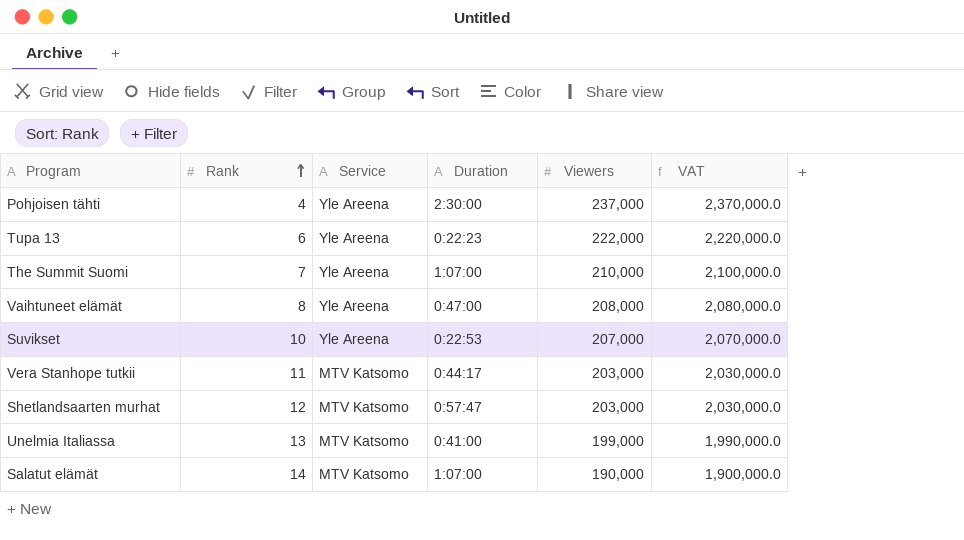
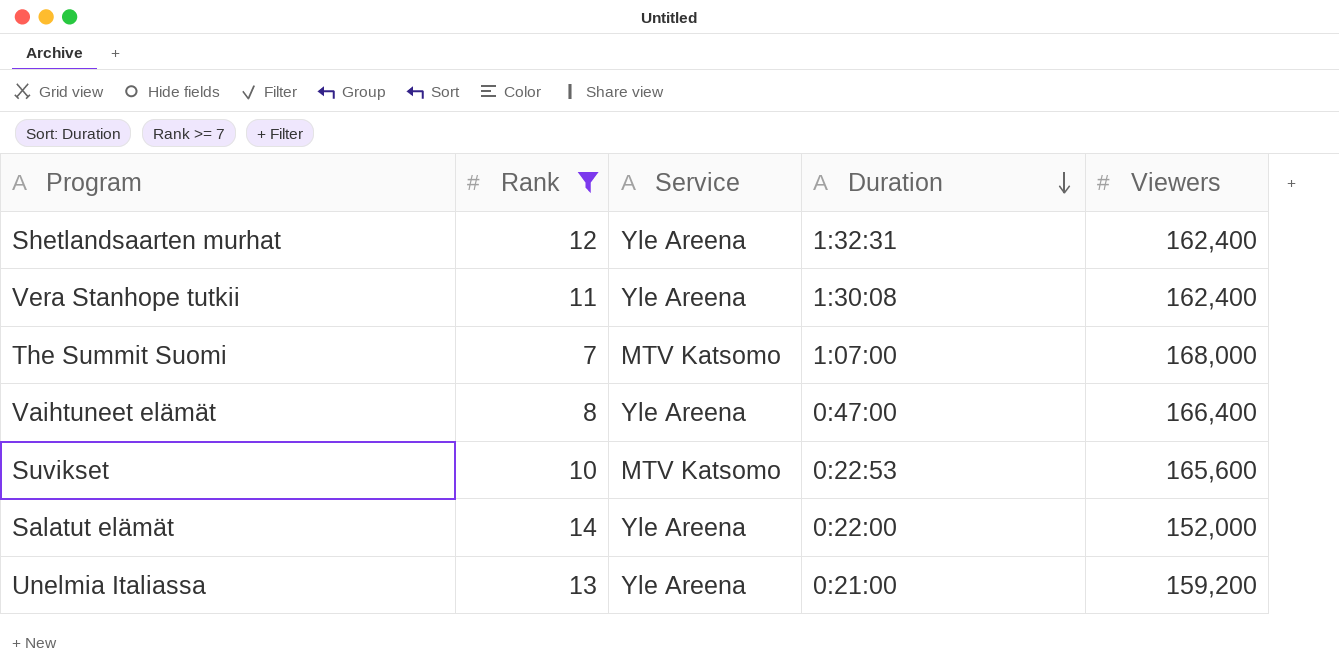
filter: none -> Rank >= 7
row order: Rank ascending -> Duration descending
column VAT | formula: [Viewers] * 10 -> none
Shetlandsaarten murhat | Service: MTV Katsomo -> Yle Areena
Shetlandsaarten murhat | Duration: 0:57:47 -> 1:32:31
Shetlandsaarten murhat | Viewers: 203,000 -> 162,400
Vera Stanhope tutkii | Service: MTV Katsomo -> Yle Areena
Vera Stanhope tutkii | Duration: 0:44:17 -> 1:30:08
Vera Stanhope tutkii | Viewers: 203,000 -> 162,400
The Summit Suomi | Service: Yle Areena -> MTV Katsomo
The Summit Suomi | Viewers: 210,000 -> 168,000
Vaihtuneet elämät | Viewers: 208,000 -> 166,400
Suvikset | Service: Yle Areena -> MTV Katsomo
Suvikset | Viewers: 207,000 -> 165,600
Salatut elämät | Service: MTV Katsomo -> Yle Areena
Salatut elämät | Duration: 1:07:00 -> 0:22:00
Salatut elämät | Viewers: 190,000 -> 152,000
Unelmia Italiassa | Service: MTV Katsomo -> Yle Areena
Unelmia Italiassa | Duration: 0:41:00 -> 0:21:00
Unelmia Italiassa | Viewers: 199,000 -> 159,200

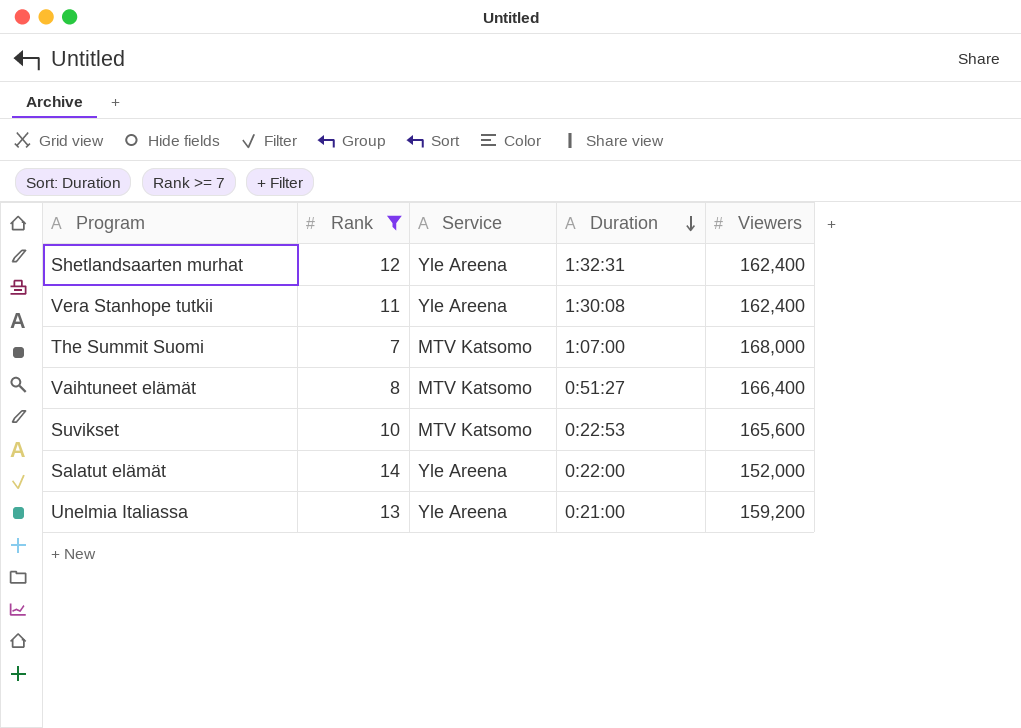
Vaihtuneet elämät | Service: Yle Areena -> MTV Katsomo
Vaihtuneet elämät | Duration: 0:47:00 -> 0:51:27

